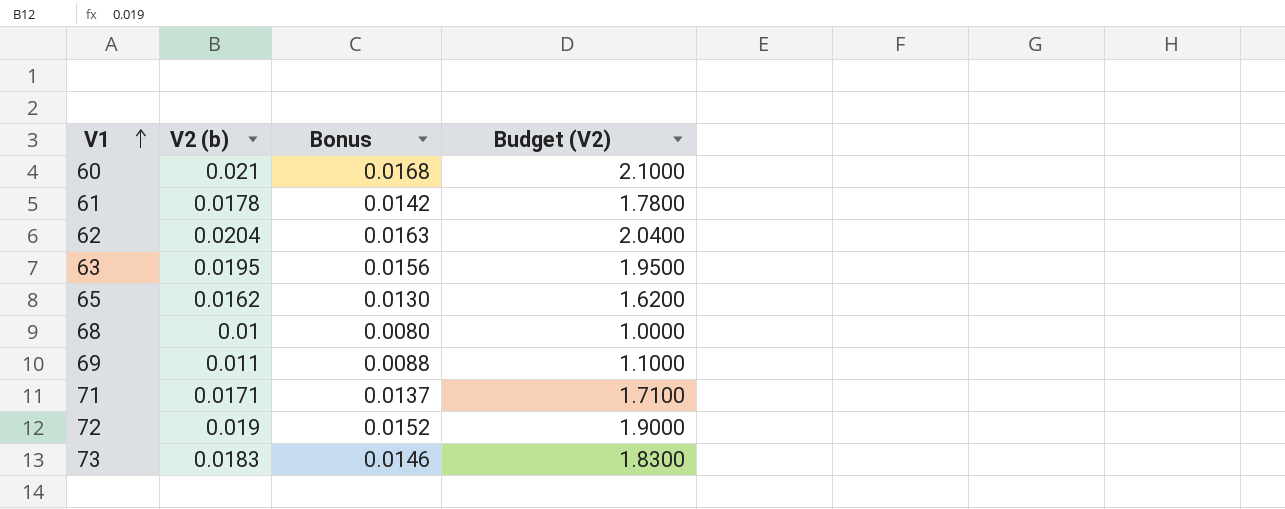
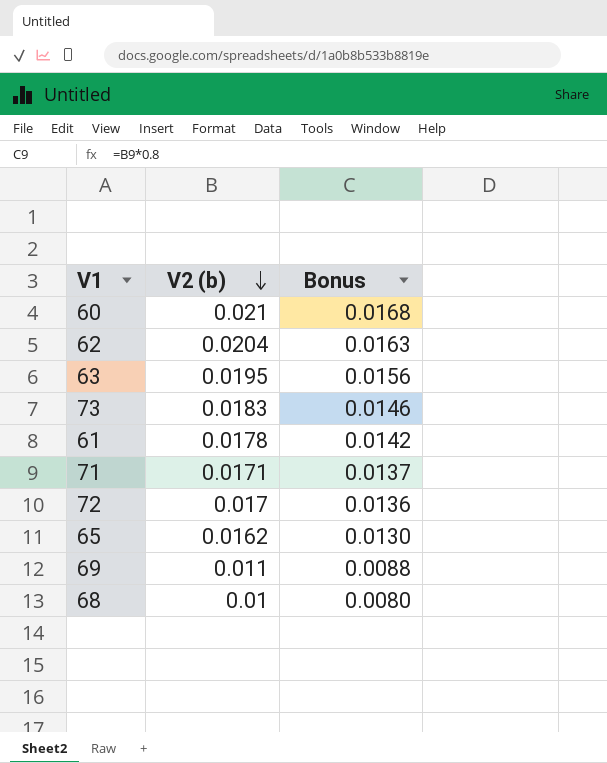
row order: V1 ascending -> V2 (b) descending
column Budget (V2) | formula: [V2 (b)] * 100 -> none
72 | V2 (b): 0.019 -> 0.017
72 | Bonus: 0.0152 -> 0.0136

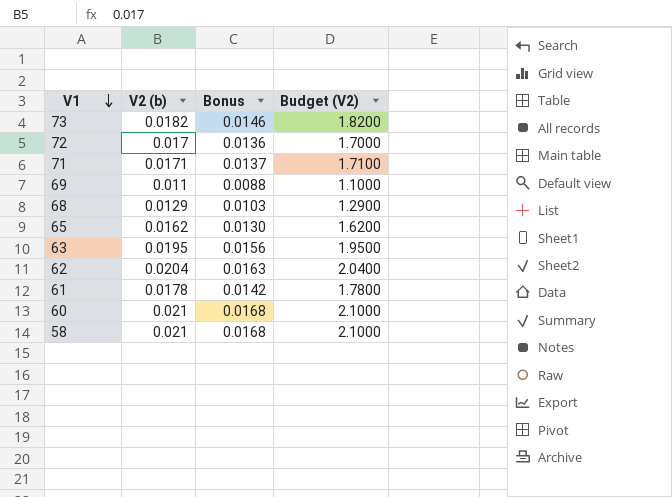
row order: V2 (b) descending -> V1 descending
column Budget (V2) | formula: none -> [V2 (b)] * 100
73 | V2 (b): 0.0183 -> 0.0182
68 | V2 (b): 0.01 -> 0.0129
68 | Bonus: 0.0080 -> 0.0103
row 58: none -> 0.021 | 0.0168 | 2.1000

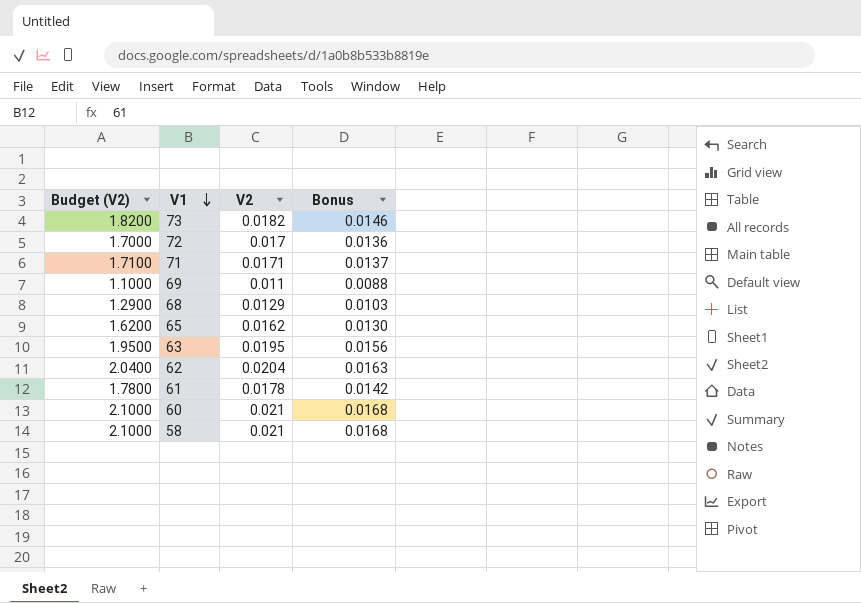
column Budget (V2) | position: 4 -> 1
column name: V2 (b) -> V2

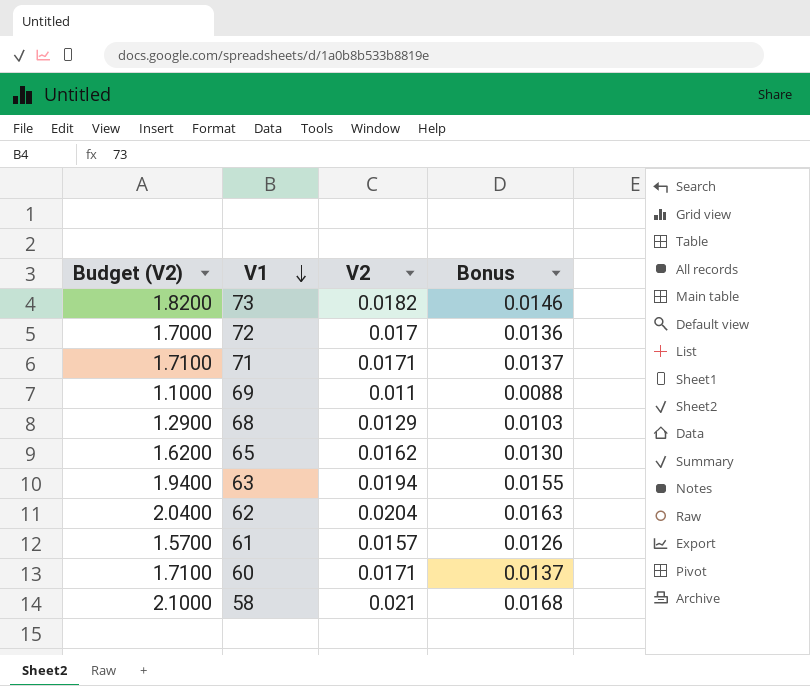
63 | Budget (V2): 1.9500 -> 1.9400
63 | V2: 0.0195 -> 0.0194
63 | Bonus: 0.0156 -> 0.0155
61 | Budget (V2): 1.7800 -> 1.5700
61 | V2: 0.0178 -> 0.0157
61 | Bonus: 0.0142 -> 0.0126
60 | Budget (V2): 2.1000 -> 1.7100
60 | V2: 0.021 -> 0.0171
60 | Bonus: 0.0168 -> 0.0137

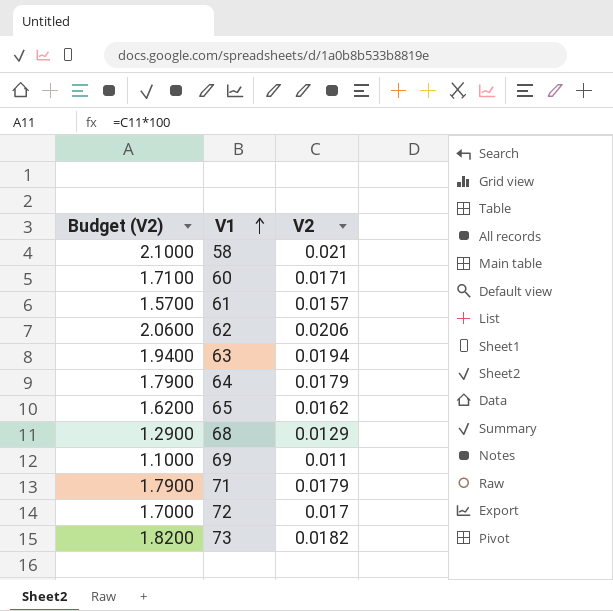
row order: V1 descending -> V1 ascending
column Bonus | formula: [V2] * 0.8 -> none
62 | Budget (V2): 2.0400 -> 2.0600
62 | V2: 0.0204 -> 0.0206
row 64: none -> 1.7900 | 0.0179
71 | Budget (V2): 1.7100 -> 1.7900
71 | V2: 0.0171 -> 0.0179

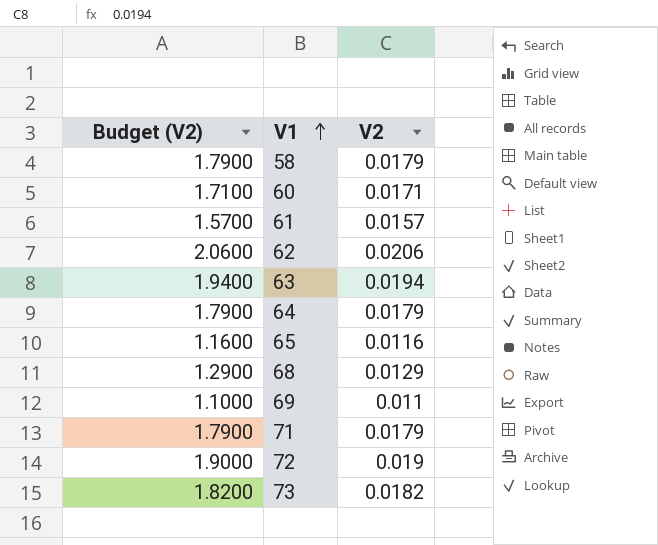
58 | Budget (V2): 2.1000 -> 1.7900
58 | V2: 0.021 -> 0.0179
65 | Budget (V2): 1.6200 -> 1.1600
65 | V2: 0.0162 -> 0.0116
72 | Budget (V2): 1.7000 -> 1.9000
72 | V2: 0.017 -> 0.019

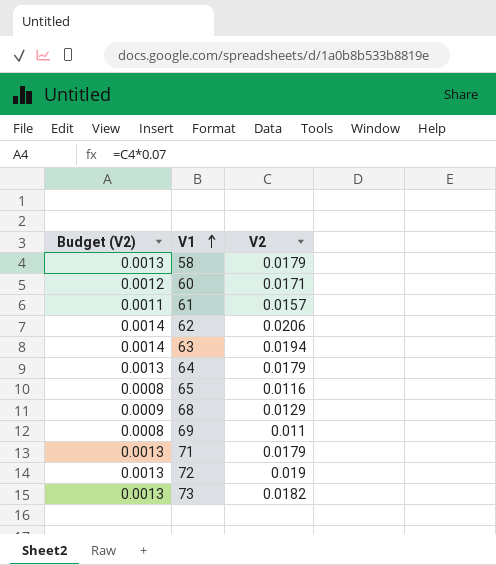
column Budget (V2) | formula: [V2] * 100 -> [V2] * 0.07

